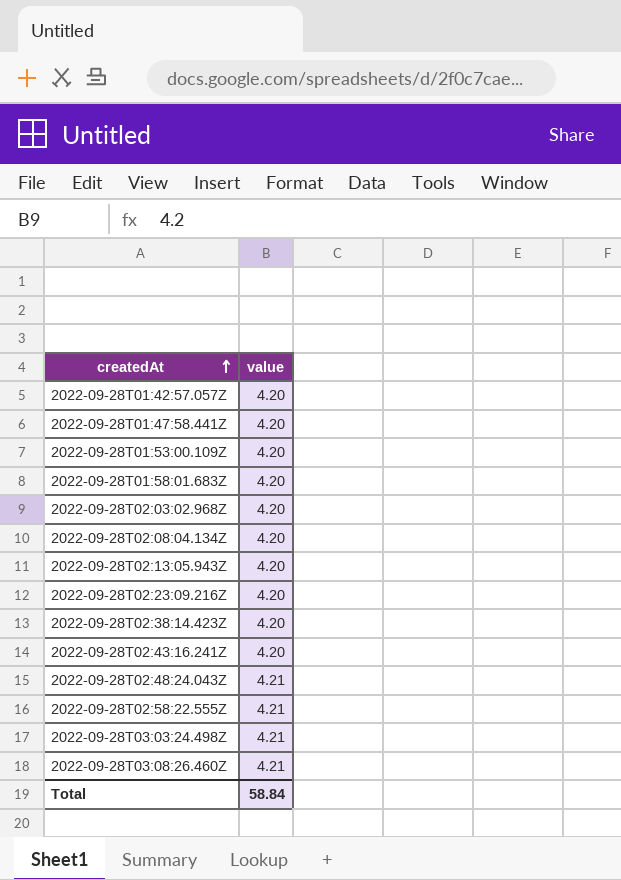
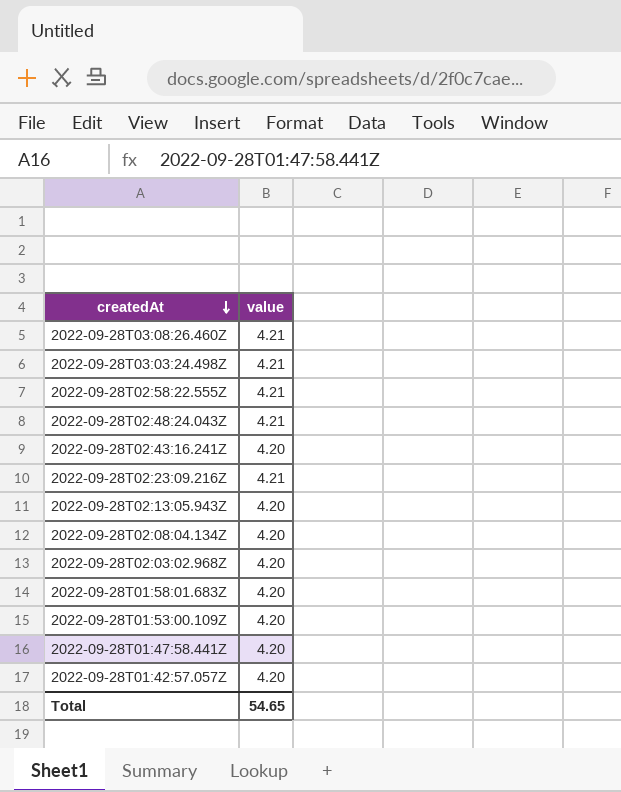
row order: createdAt ascending -> createdAt descending
row 2022-09-28T02:38:14.423Z: 4.20 -> none
2022-09-28T02:23:09.216Z | value: 4.20 -> 4.21
Total | value: 58.84 -> 54.65

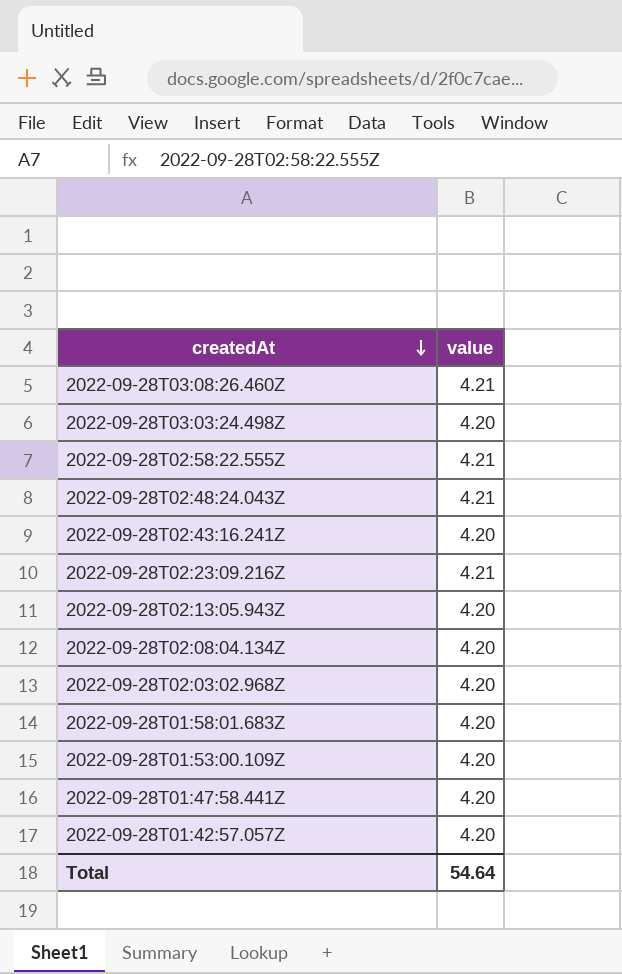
2022-09-28T03:03:24.498Z | value: 4.21 -> 4.20
Total | value: 54.65 -> 54.64

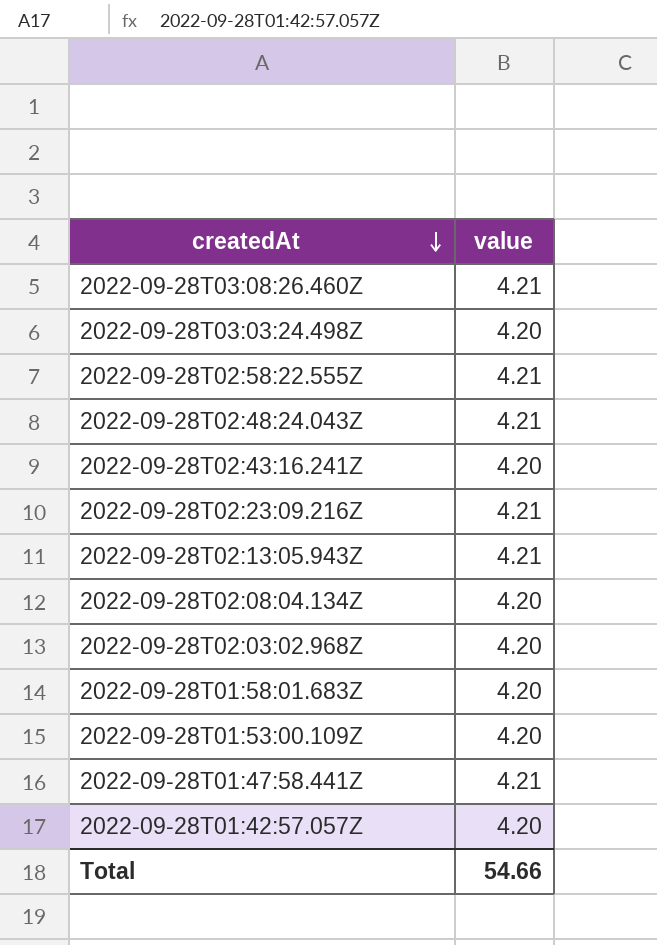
2022-09-28T02:13:05.943Z | value: 4.20 -> 4.21
2022-09-28T01:47:58.441Z | value: 4.20 -> 4.21
Total | value: 54.64 -> 54.66

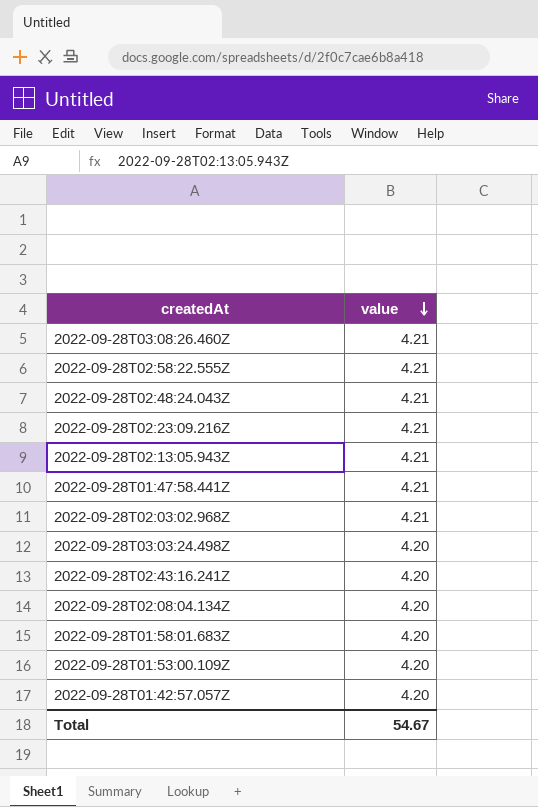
row order: createdAt descending -> value descending
2022-09-28T02:03:02.968Z | value: 4.20 -> 4.21
Total | value: 54.66 -> 54.67

